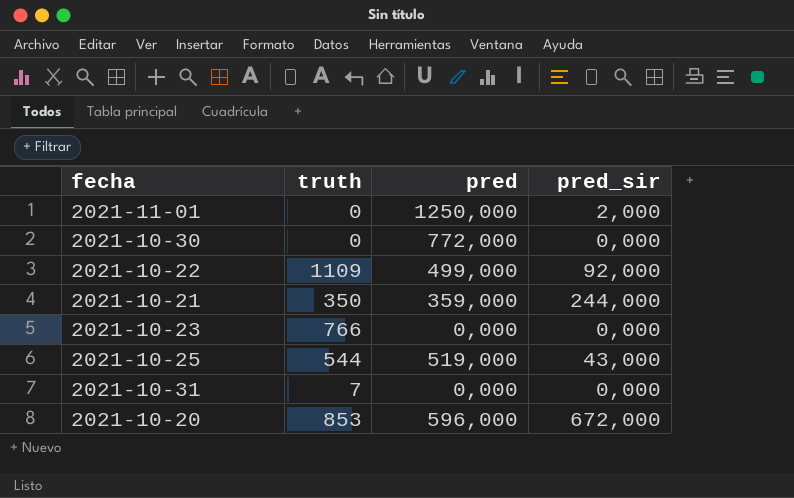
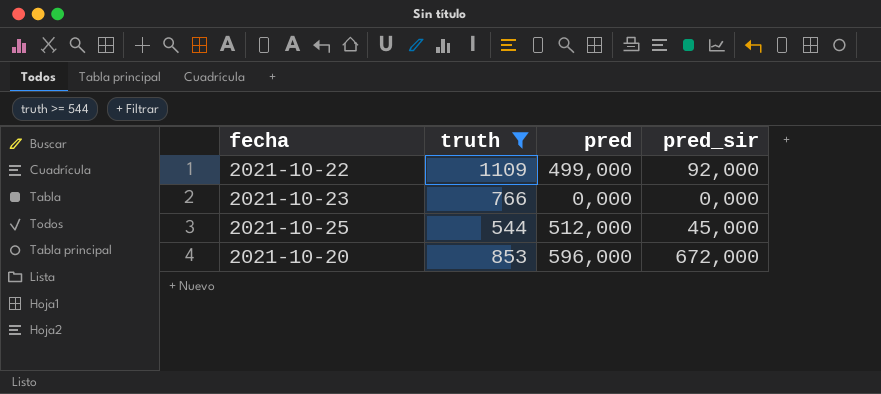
filter: none -> truth >= 544
2021-10-25 | pred: 519,000 -> 512,000
2021-10-25 | pred_sir: 43,000 -> 45,000

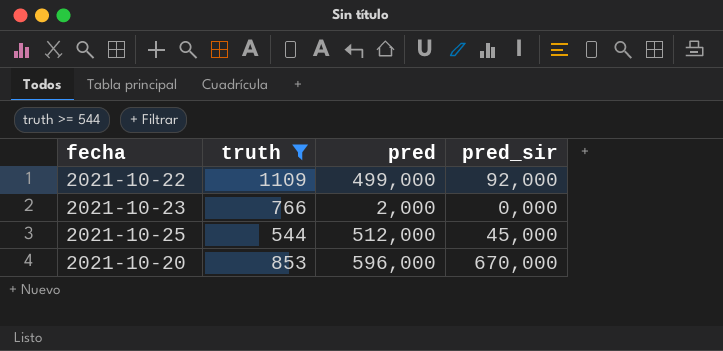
2021-10-23 | pred: 0,000 -> 2,000
2021-10-20 | pred_sir: 672,000 -> 670,000

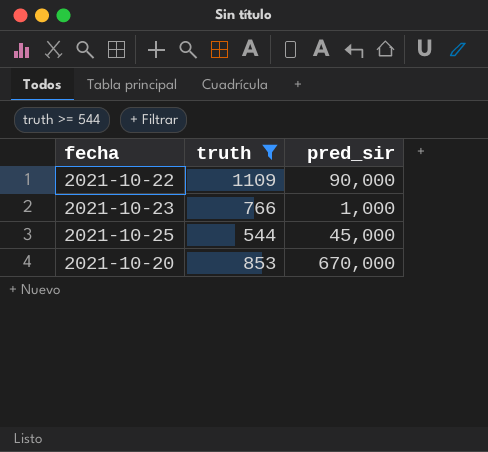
column pred | position: 3 -> none
2021-10-22 | pred_sir: 92,000 -> 90,000
2021-10-23 | pred_sir: 0,000 -> 1,000

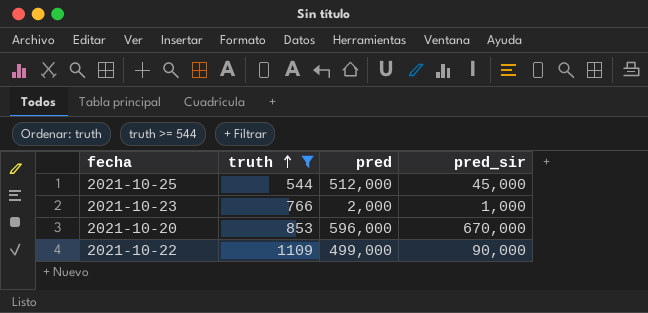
row order: none -> truth ascending
column pred | position: none -> 3

